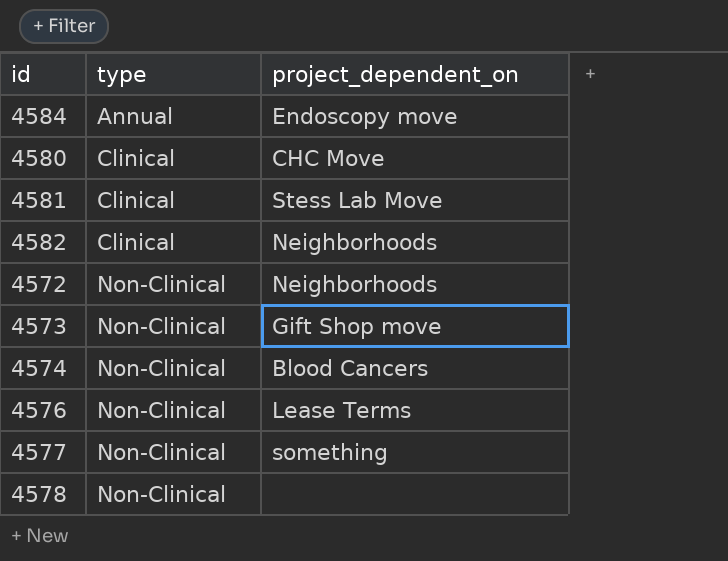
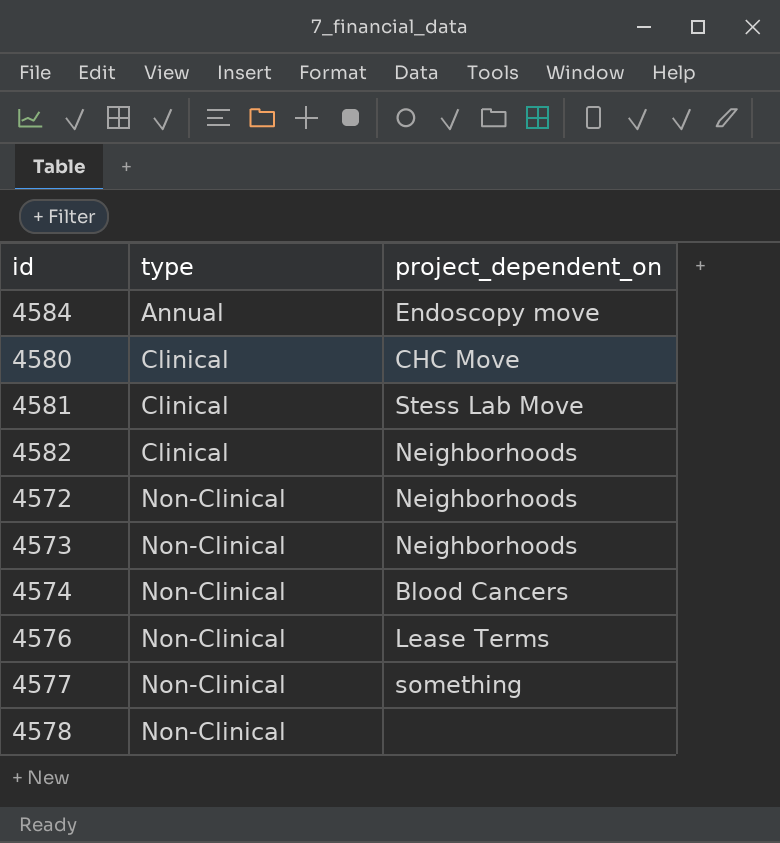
4573 | project_dependent_on: Gift Shop move -> Neighborhoods

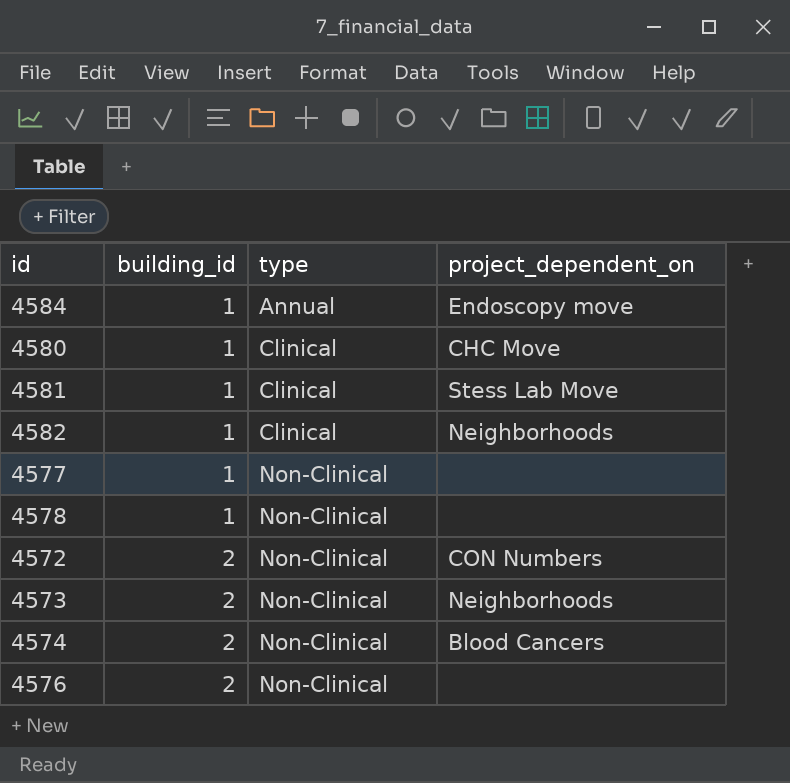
row order: type ascending -> building_id ascending
column building_id | position: none -> 2
4577 | project_dependent_on: something -> none
4572 | project_dependent_on: Neighborhoods -> CON Numbers
4576 | project_dependent_on: Lease Terms -> none

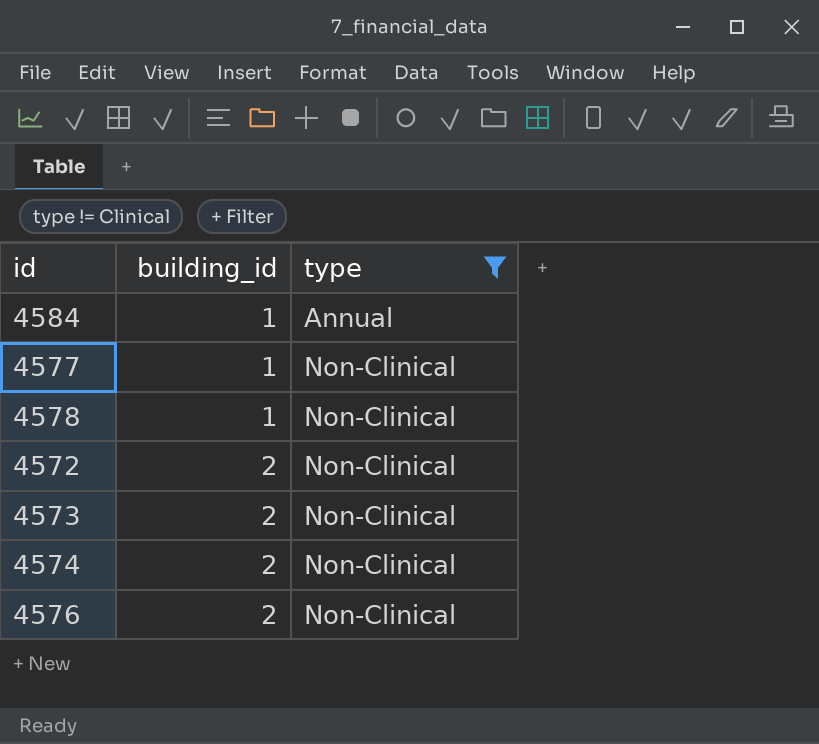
filter: none -> type != Clinical
column project_dependent_on | position: 4 -> none

